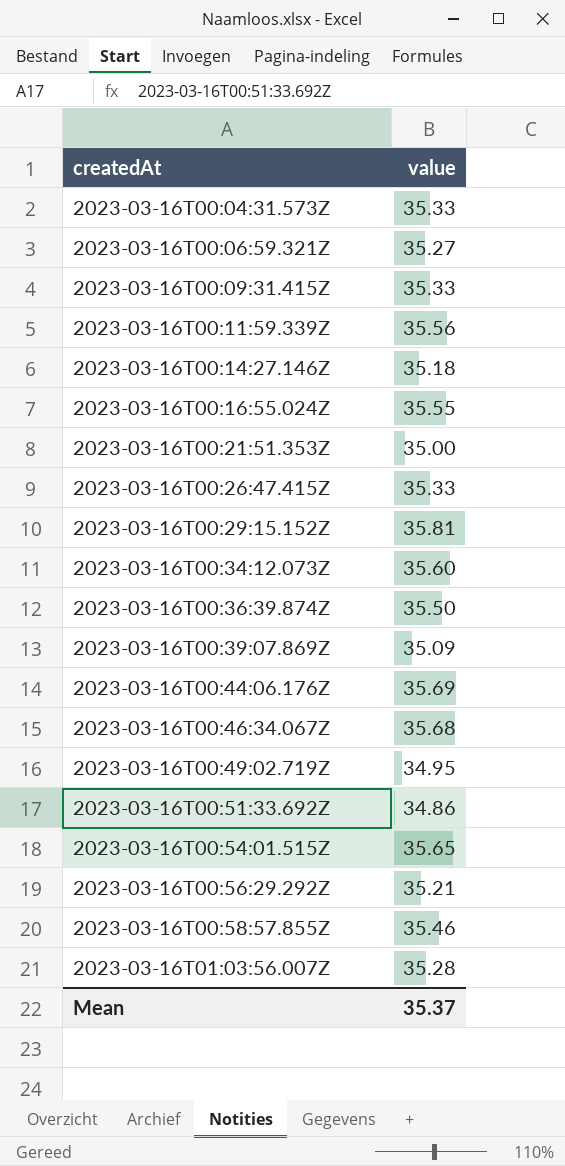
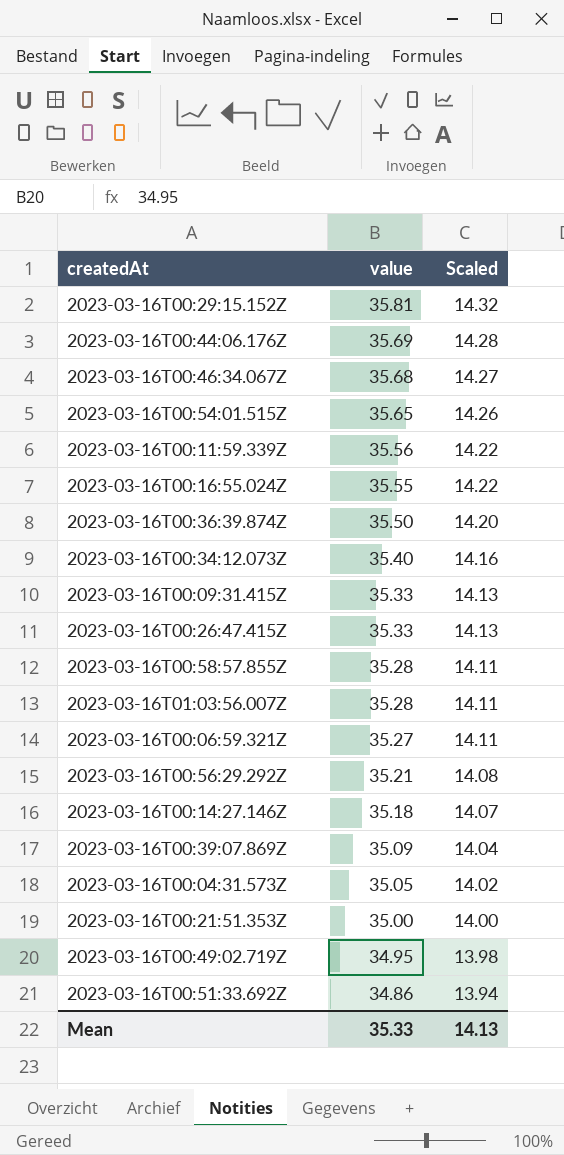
row order: createdAt ascending -> value descending
column Scaled | formula: none -> [value] * 0.4
2023-03-16T00:34:12.073Z | value: 35.60 -> 35.40
2023-03-16T00:58:57.855Z | value: 35.46 -> 35.28
2023-03-16T00:04:31.573Z | value: 35.33 -> 35.05
Mean | value: 35.37 -> 35.33

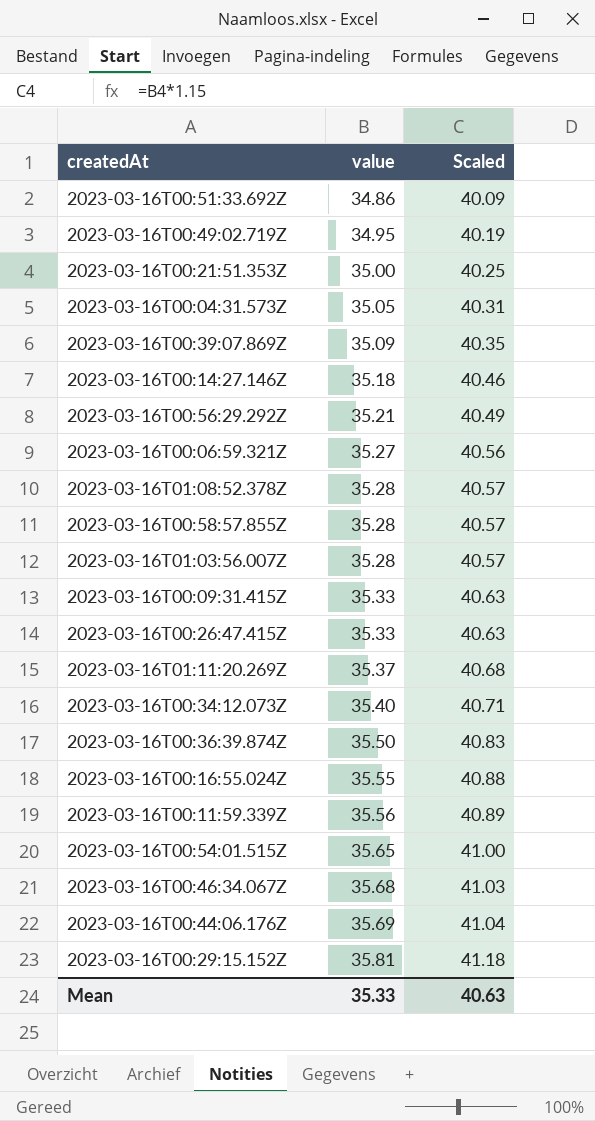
row order: value descending -> value ascending
column Scaled | formula: [value] * 0.4 -> [value] * 1.15
row 2023-03-16T01:08:52.378Z: none -> 35.28 | 40.57
row 2023-03-16T01:11:20.269Z: none -> 35.37 | 40.68
Mean | Scaled: 14.13 -> 40.63

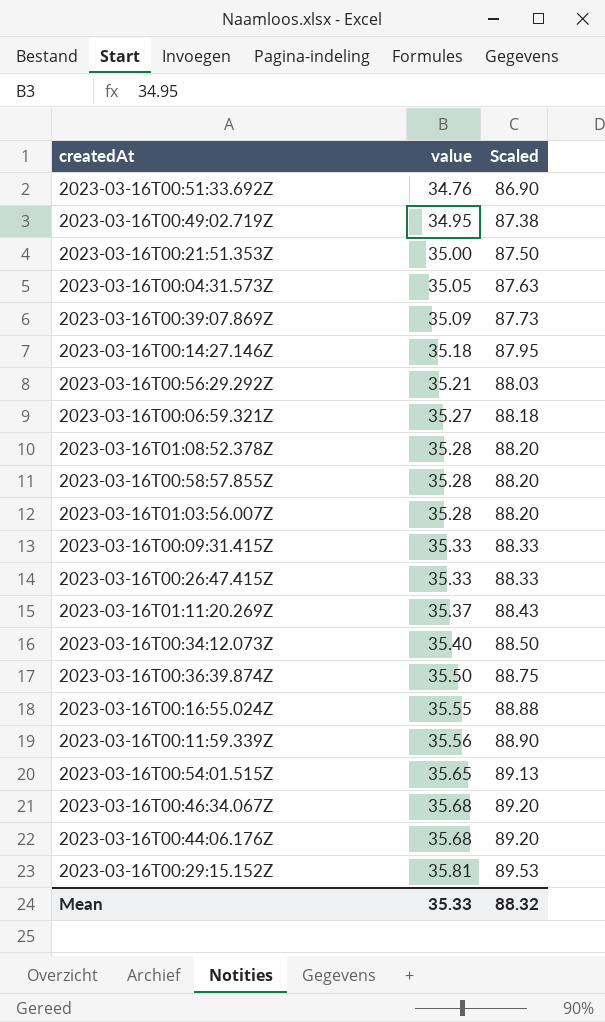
column Scaled | formula: [value] * 1.15 -> [value] * 2.5
2023-03-16T00:51:33.692Z | value: 34.86 -> 34.76
2023-03-16T00:44:06.176Z | value: 35.69 -> 35.68
Mean | Scaled: 40.63 -> 88.32

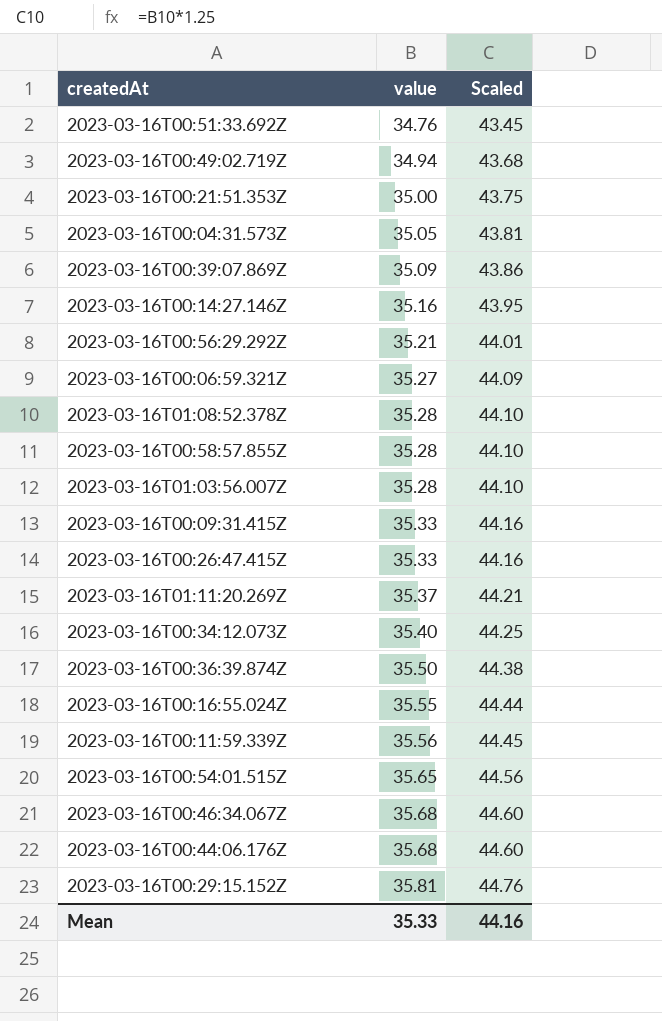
column Scaled | formula: [value] * 2.5 -> [value] * 1.25
2023-03-16T00:49:02.719Z | value: 34.95 -> 34.94
2023-03-16T00:14:27.146Z | value: 35.18 -> 35.16
Mean | Scaled: 88.32 -> 44.16

